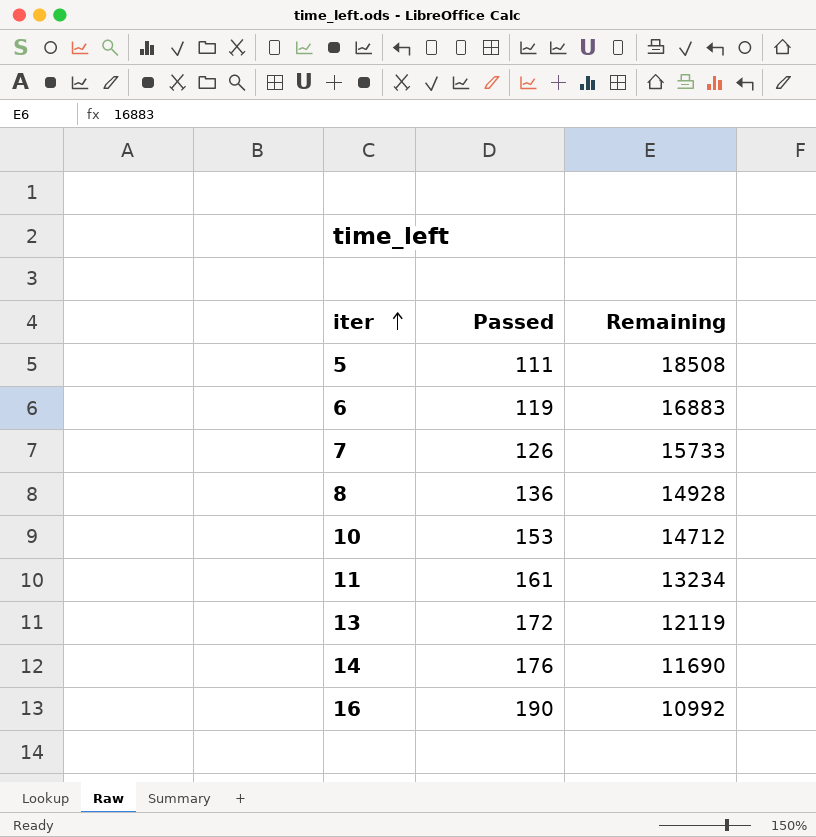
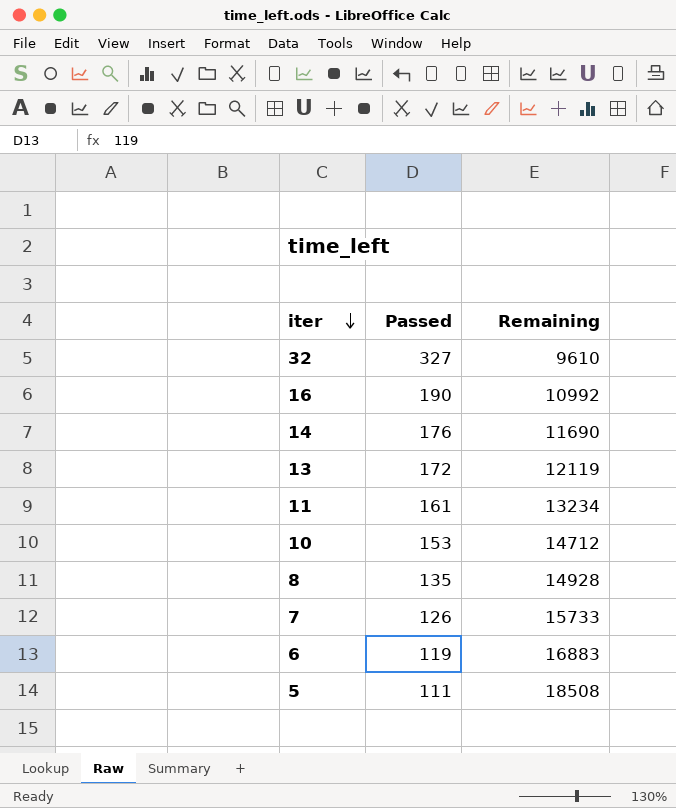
row order: iter ascending -> iter descending
row 32: none -> 327 | 9610
8 | Passed: 136 -> 135

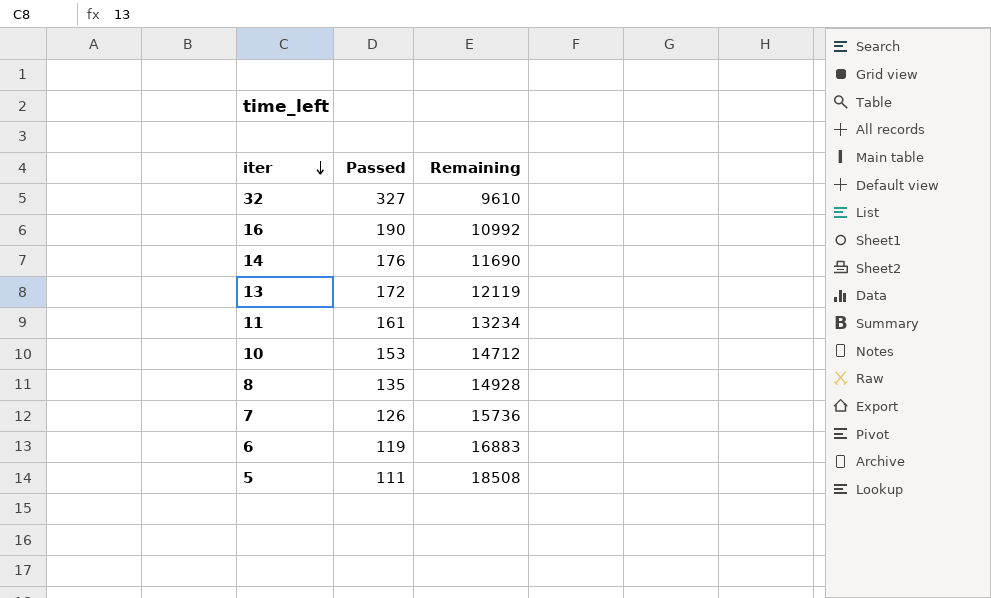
7 | Remaining: 15733 -> 15736

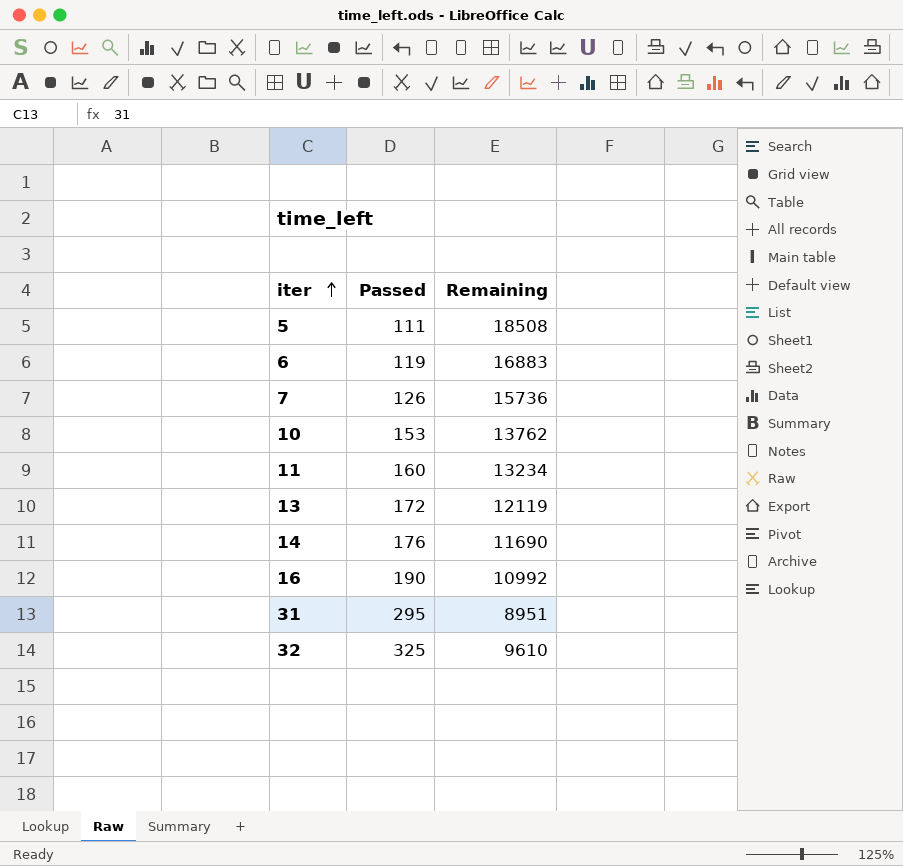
row order: iter descending -> iter ascending
row 8: 135 | 14928 -> none
10 | Remaining: 14712 -> 13762
11 | Passed: 161 -> 160
row 31: none -> 295 | 8951
32 | Passed: 327 -> 325

